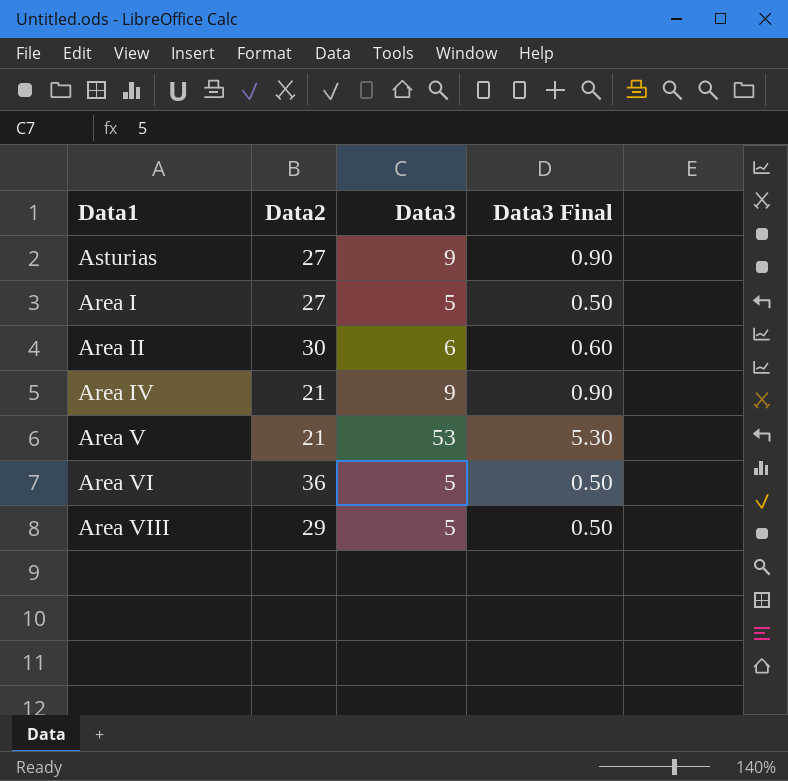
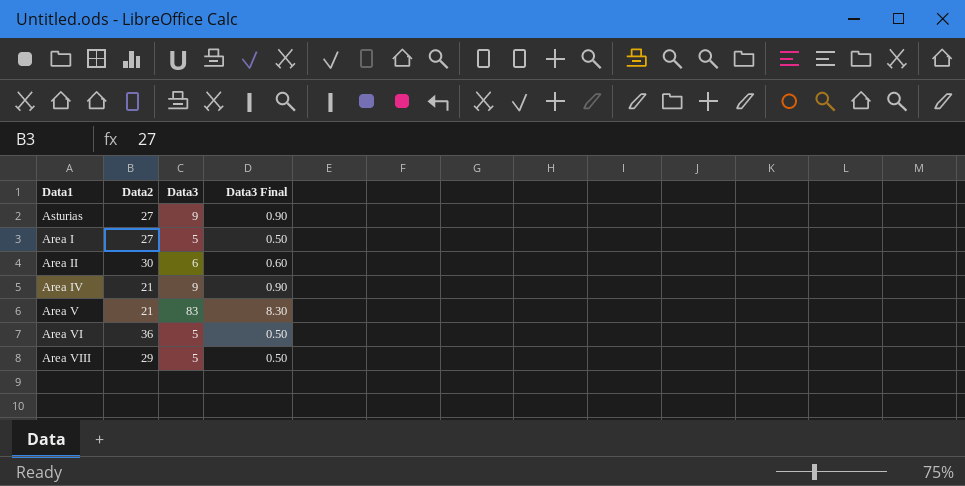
Area V | Data3: 53 -> 83
Area V | Data3 Final: 5.30 -> 8.30

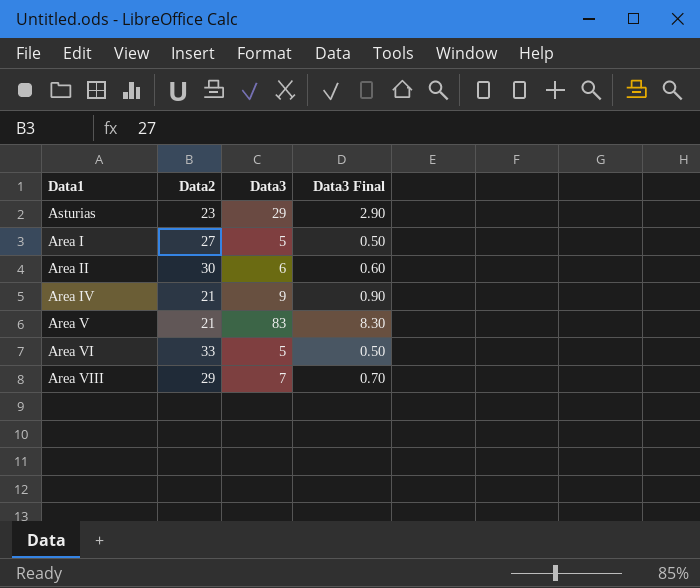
Asturias | Data2: 27 -> 23
Asturias | Data3: 9 -> 29
Asturias | Data3 Final: 0.90 -> 2.90
Area VI | Data2: 36 -> 33
Area VIII | Data3: 5 -> 7
Area VIII | Data3 Final: 0.50 -> 0.70

